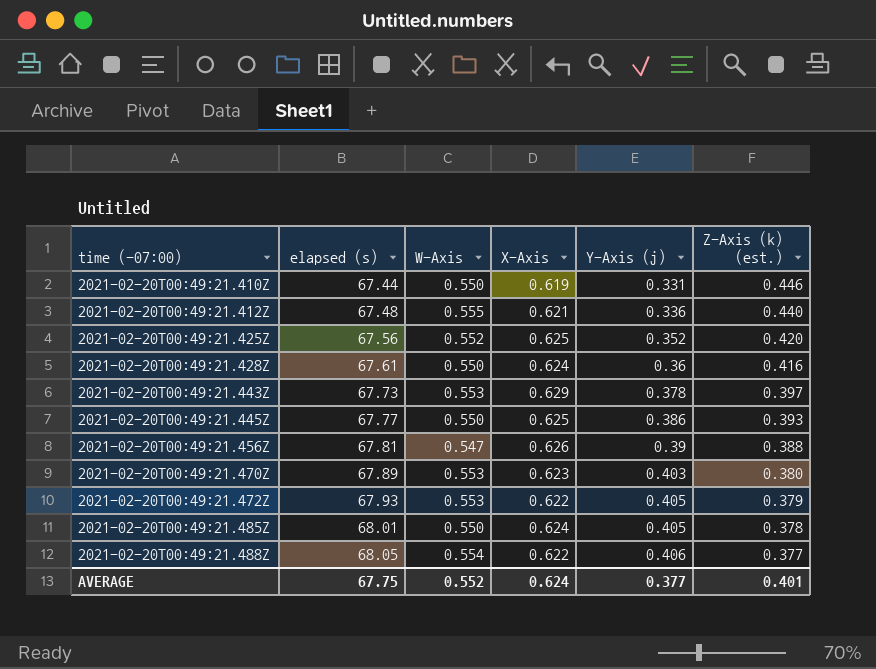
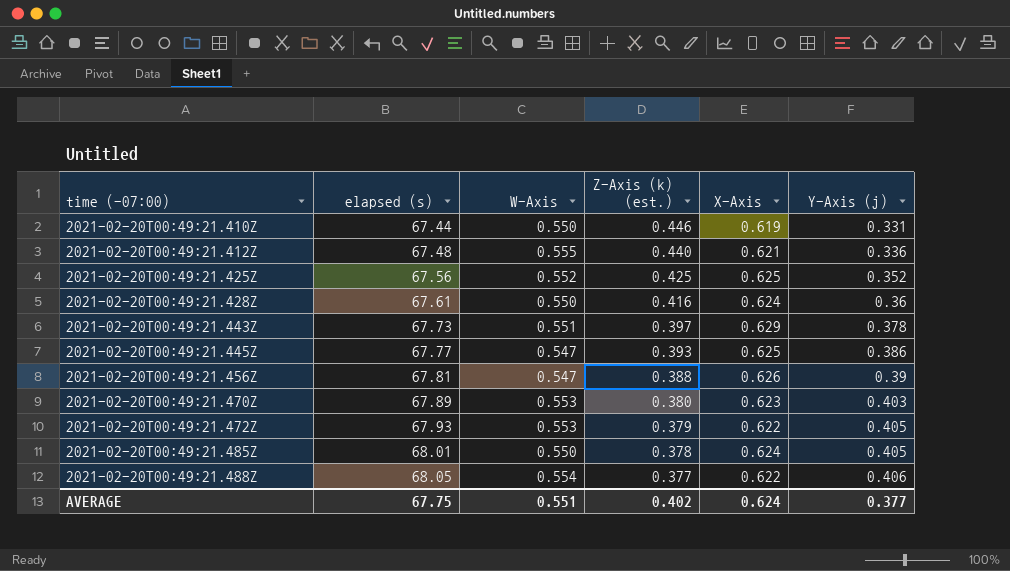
column Z-Axis (k) (est.) | position: 6 -> 4
2021-02-20T00:49:21.425Z | Z-Axis (k) (est.): 0.420 -> 0.425
2021-02-20T00:49:21.443Z | W-Axis: 0.553 -> 0.551
2021-02-20T00:49:21.445Z | W-Axis: 0.550 -> 0.547
AVERAGE | W-Axis: 0.552 -> 0.551
AVERAGE | Z-Axis (k) (est.): 0.401 -> 0.402

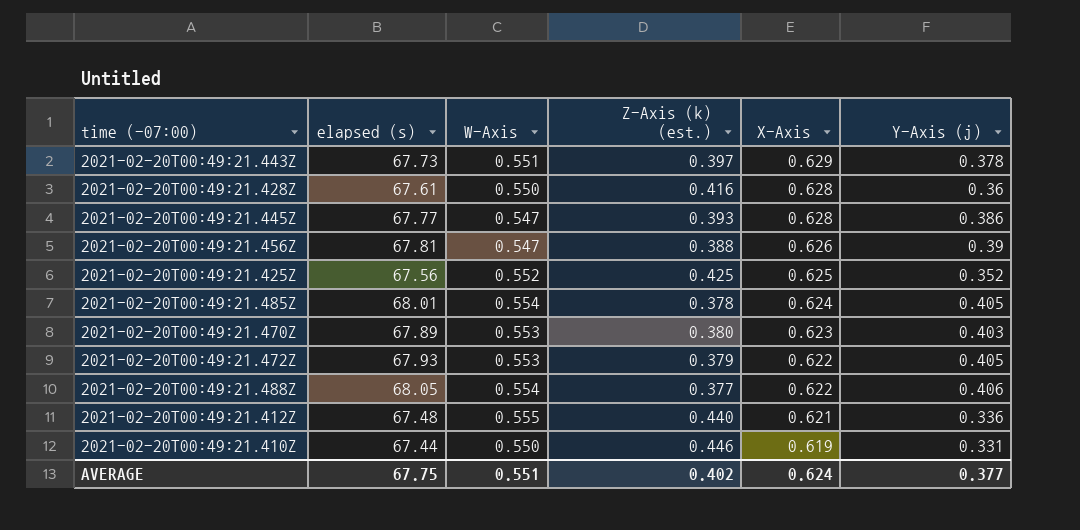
row order: time (-07:00) ascending -> X-Axis descending
2021-02-20T00:49:21.428Z | X-Axis: 0.624 -> 0.628
2021-02-20T00:49:21.445Z | X-Axis: 0.625 -> 0.628
2021-02-20T00:49:21.485Z | W-Axis: 0.550 -> 0.554

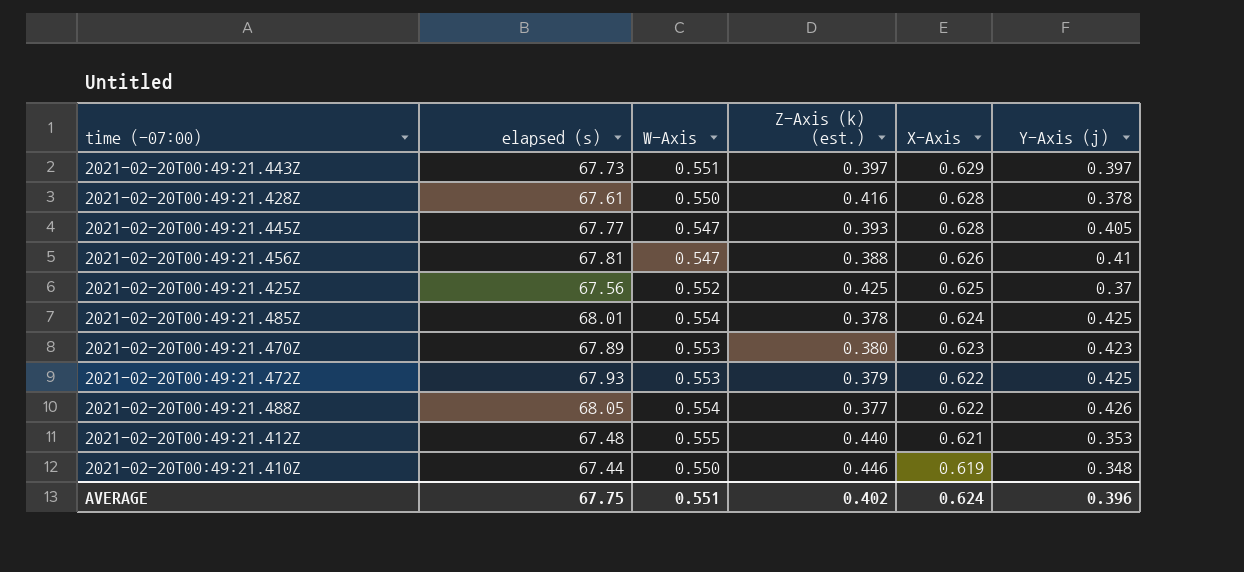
2021-02-20T00:49:21.443Z | Y-Axis (j): 0.378 -> 0.397
2021-02-20T00:49:21.428Z | Y-Axis (j): 0.36 -> 0.378
2021-02-20T00:49:21.445Z | Y-Axis (j): 0.386 -> 0.405
2021-02-20T00:49:21.456Z | Y-Axis (j): 0.39 -> 0.41
2021-02-20T00:49:21.425Z | Y-Axis (j): 0.352 -> 0.37
2021-02-20T00:49:21.485Z | Y-Axis (j): 0.405 -> 0.425
2021-02-20T00:49:21.470Z | Y-Axis (j): 0.403 -> 0.423
2021-02-20T00:49:21.472Z | Y-Axis (j): 0.405 -> 0.425
2021-02-20T00:49:21.488Z | Y-Axis (j): 0.406 -> 0.426
2021-02-20T00:49:21.412Z | Y-Axis (j): 0.336 -> 0.353
2021-02-20T00:49:21.410Z | Y-Axis (j): 0.331 -> 0.348
AVERAGE | Y-Axis (j): 0.377 -> 0.396

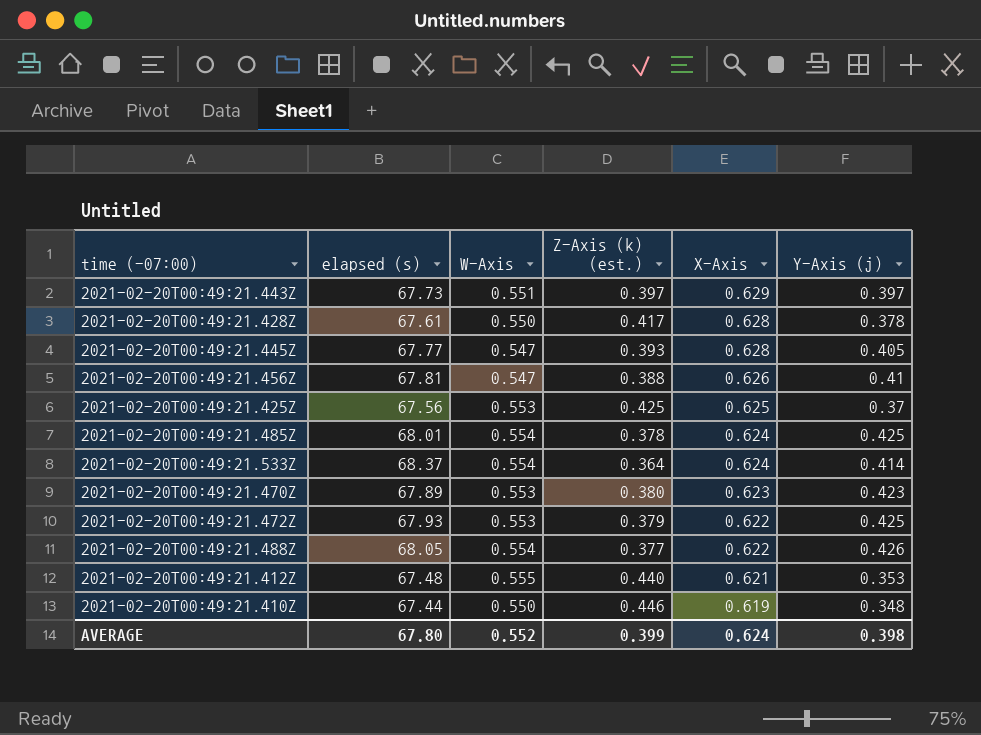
2021-02-20T00:49:21.428Z | Z-Axis (k) (est.): 0.416 -> 0.417
2021-02-20T00:49:21.425Z | W-Axis: 0.552 -> 0.553
row 2021-02-20T00:49:21.533Z: none -> 68.37 | 0.554 | 0.364 | 0.624 | 0.414
AVERAGE | elapsed (s): 67.75 -> 67.80
AVERAGE | W-Axis: 0.551 -> 0.552
AVERAGE | Z-Axis (k) (est.): 0.402 -> 0.399
AVERAGE | Y-Axis (j): 0.396 -> 0.398

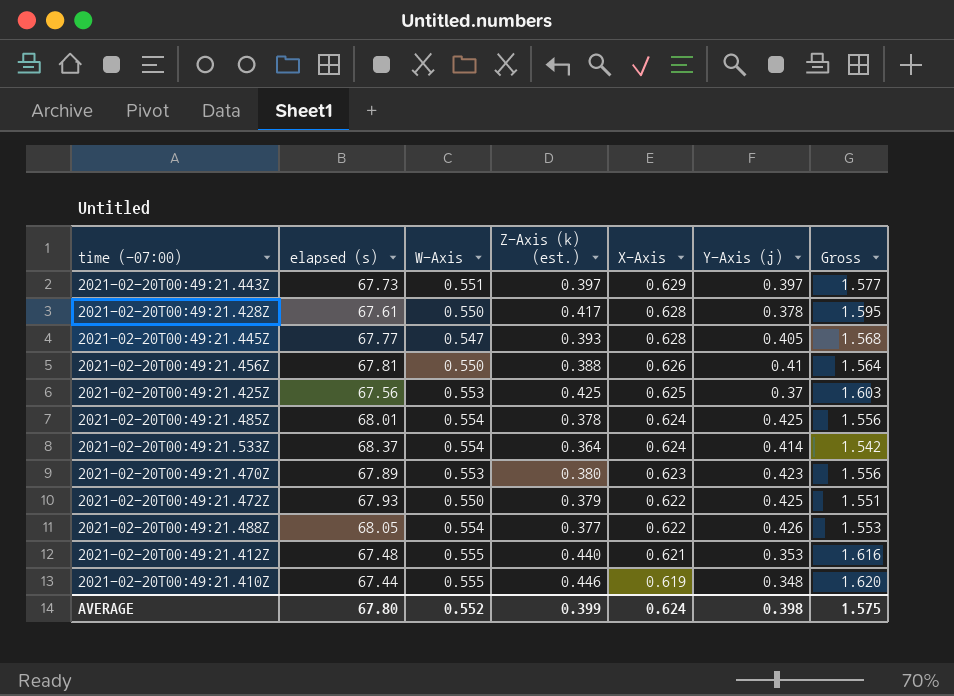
column Gross | formula: none -> [W-Axis] + [Z-Axis (k) (est.)] + [X-Axis]
2021-02-20T00:49:21.456Z | W-Axis: 0.547 -> 0.550
2021-02-20T00:49:21.472Z | W-Axis: 0.553 -> 0.550
2021-02-20T00:49:21.410Z | W-Axis: 0.550 -> 0.555

